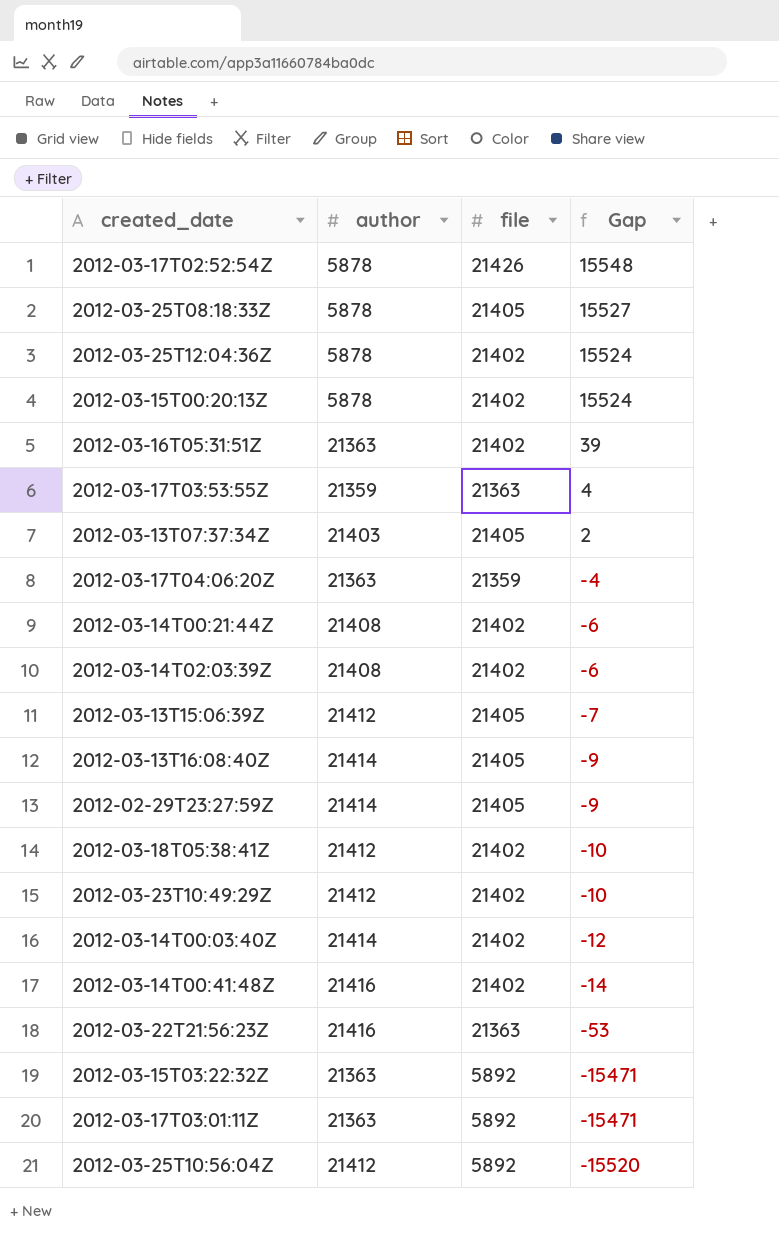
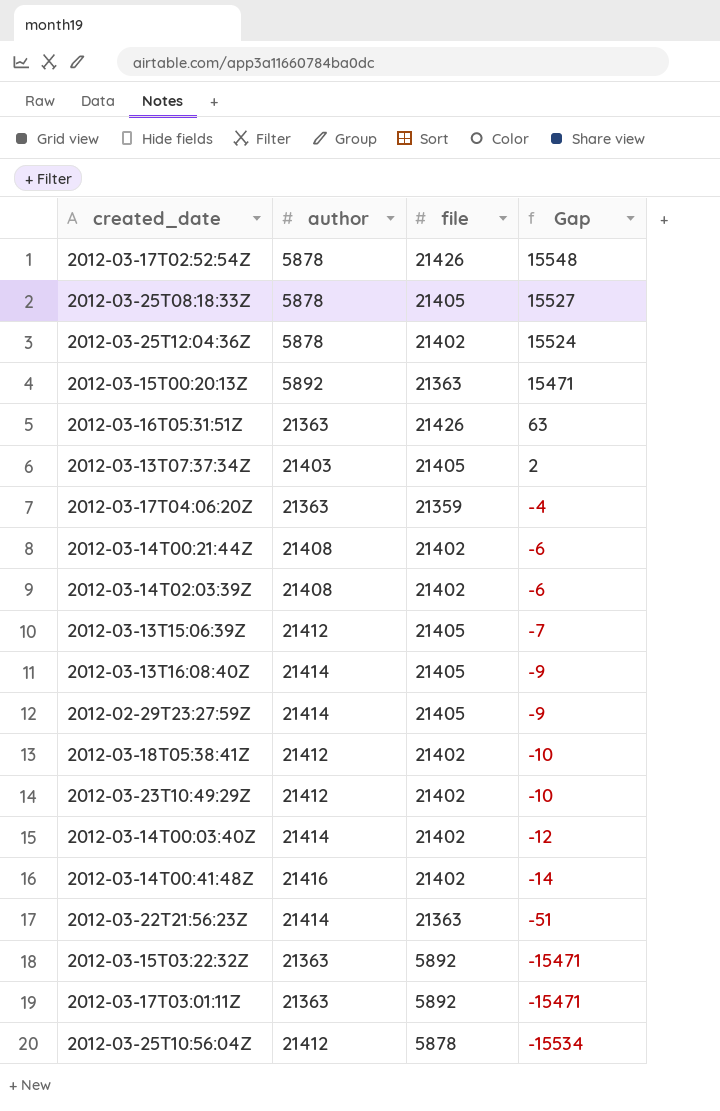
row 2012-03-17T03:53:55Z: 21359 | 21363 | 4 -> none
2012-03-15T00:20:13Z | author: 5878 -> 5892
2012-03-15T00:20:13Z | file: 21402 -> 21363
2012-03-15T00:20:13Z | Gap: 15524 -> 15471
2012-03-16T05:31:51Z | file: 21402 -> 21426
2012-03-16T05:31:51Z | Gap: 39 -> 63
2012-03-22T21:56:23Z | author: 21416 -> 21414
2012-03-22T21:56:23Z | Gap: -53 -> -51
2012-03-25T10:56:04Z | file: 5892 -> 5878
2012-03-25T10:56:04Z | Gap: -15520 -> -15534

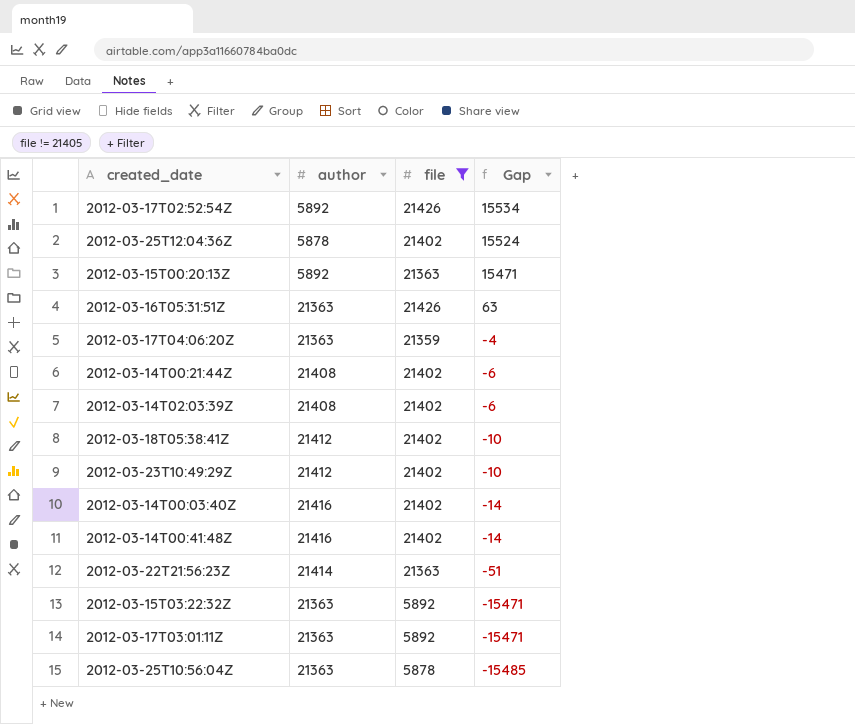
filter: none -> file != 21405
2012-03-17T02:52:54Z | author: 5878 -> 5892
2012-03-17T02:52:54Z | Gap: 15548 -> 15534
2012-03-14T00:03:40Z | author: 21414 -> 21416
2012-03-14T00:03:40Z | Gap: -12 -> -14
2012-03-25T10:56:04Z | author: 21412 -> 21363
2012-03-25T10:56:04Z | Gap: -15534 -> -15485

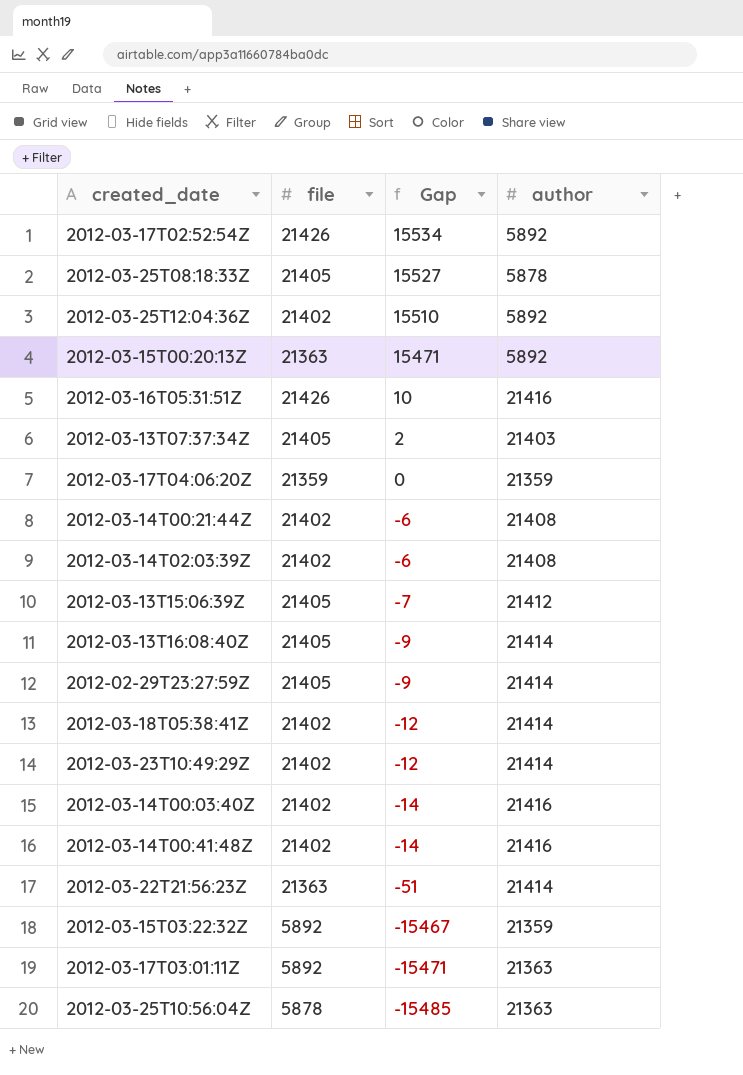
filter: file != 21405 -> none
column author | position: 2 -> 4
2012-03-25T12:04:36Z | Gap: 15524 -> 15510
2012-03-25T12:04:36Z | author: 5878 -> 5892
2012-03-16T05:31:51Z | Gap: 63 -> 10
2012-03-16T05:31:51Z | author: 21363 -> 21416
2012-03-17T04:06:20Z | Gap: -4 -> 0
2012-03-17T04:06:20Z | author: 21363 -> 21359
2012-03-18T05:38:41Z | Gap: -10 -> -12
2012-03-18T05:38:41Z | author: 21412 -> 21414
2012-03-23T10:49:29Z | Gap: -10 -> -12
2012-03-23T10:49:29Z | author: 21412 -> 21414
2012-03-15T03:22:32Z | Gap: -15471 -> -15467
2012-03-15T03:22:32Z | author: 21363 -> 21359

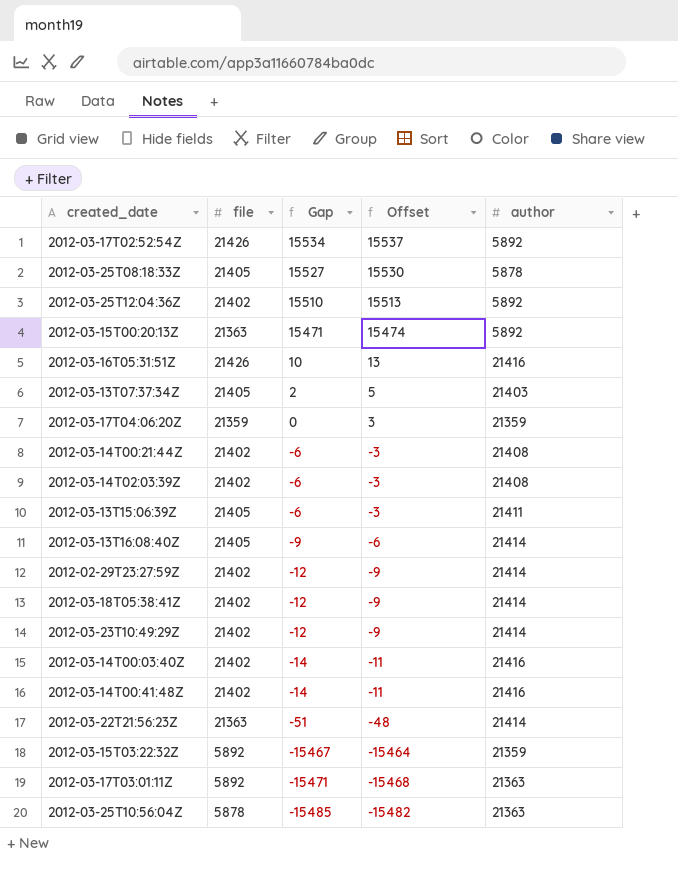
column Offset | formula: none -> [Gap] + 3
2012-03-13T15:06:39Z | Gap: -7 -> -6
2012-03-13T15:06:39Z | author: 21412 -> 21411
2012-02-29T23:27:59Z | file: 21405 -> 21402
2012-02-29T23:27:59Z | Gap: -9 -> -12

